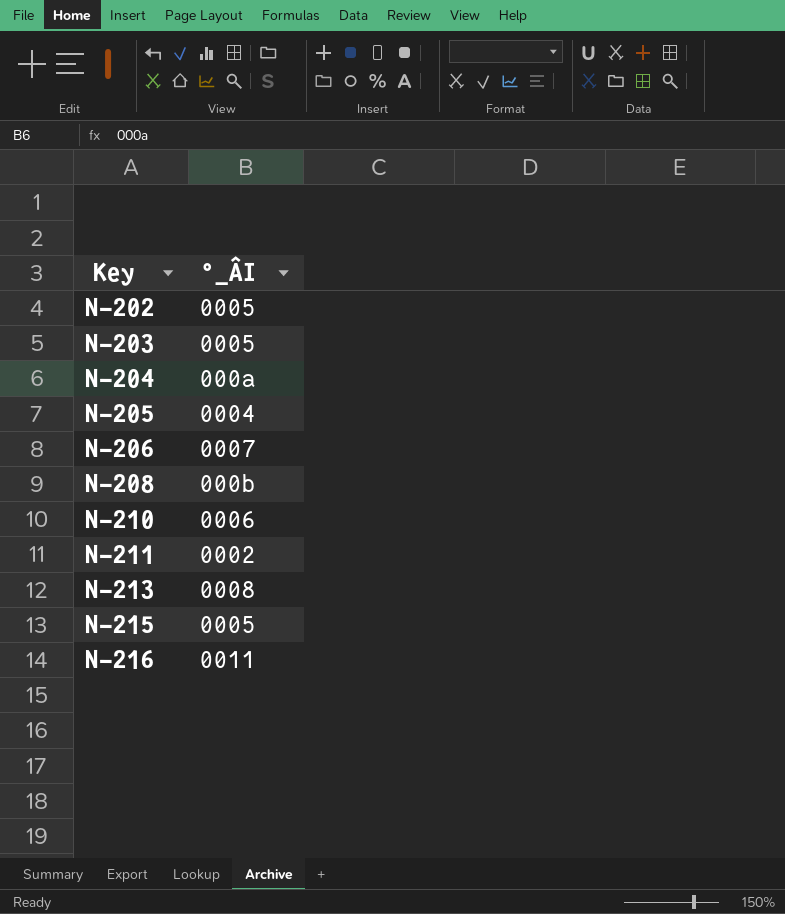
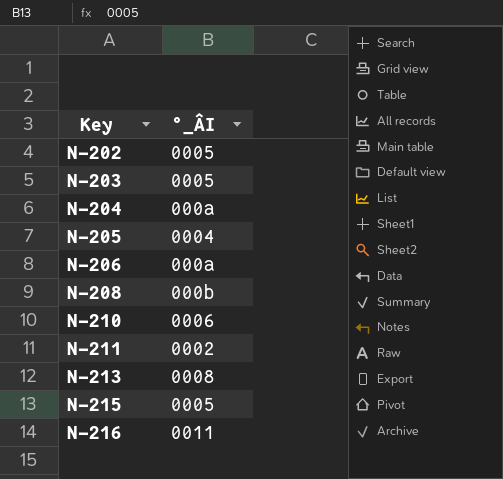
N-206 | °_ÂI: 0007 -> 000a

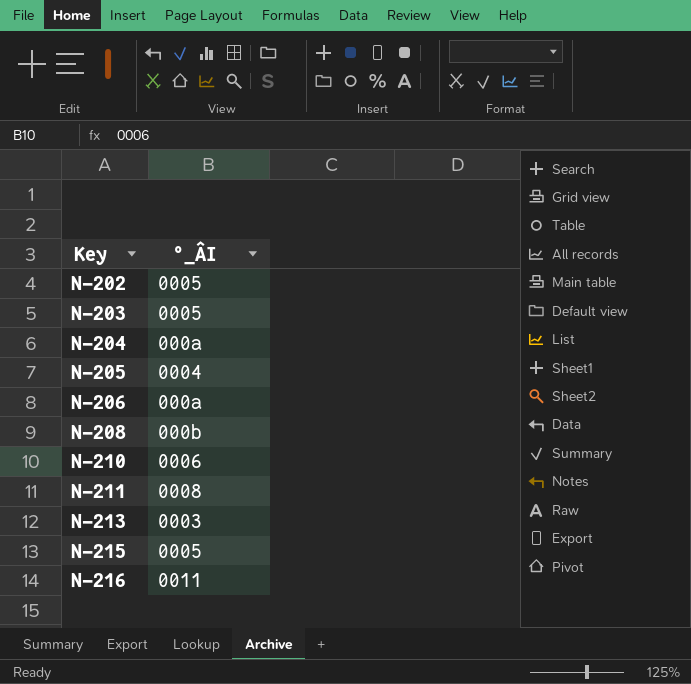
N-211 | °_ÂI: 0002 -> 0008
N-213 | °_ÂI: 0008 -> 0003

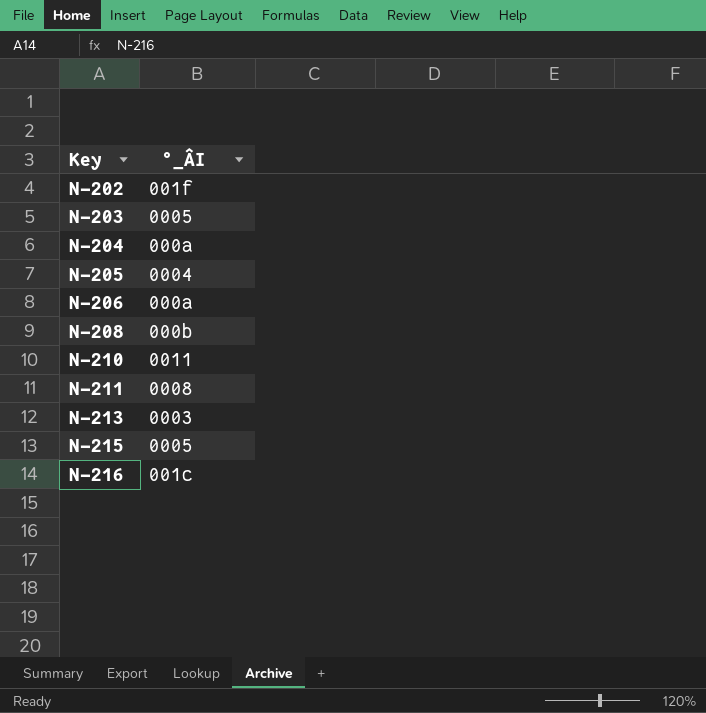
N-202 | °_ÂI: 0005 -> 001f
N-210 | °_ÂI: 0006 -> 0011
N-216 | °_ÂI: 0011 -> 001c

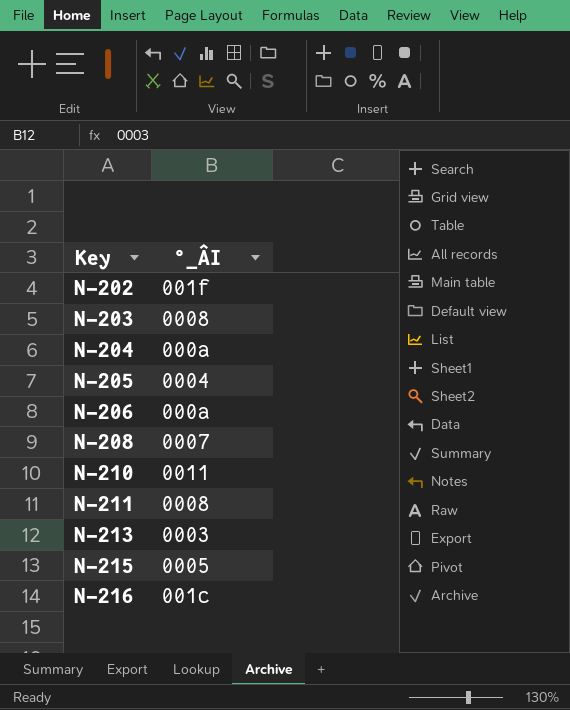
N-203 | °_ÂI: 0005 -> 0008
N-208 | °_ÂI: 000b -> 0007

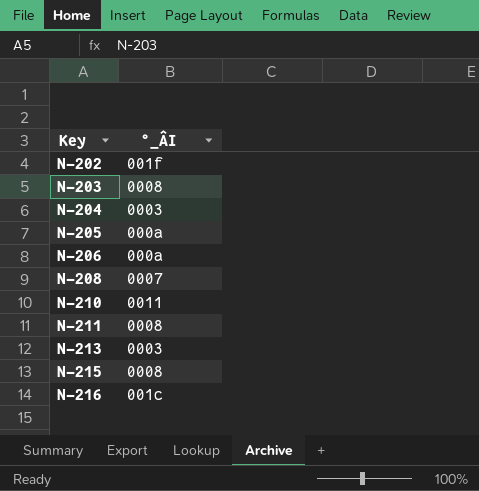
N-204 | °_ÂI: 000a -> 0003
N-205 | °_ÂI: 0004 -> 000a
N-215 | °_ÂI: 0005 -> 0008

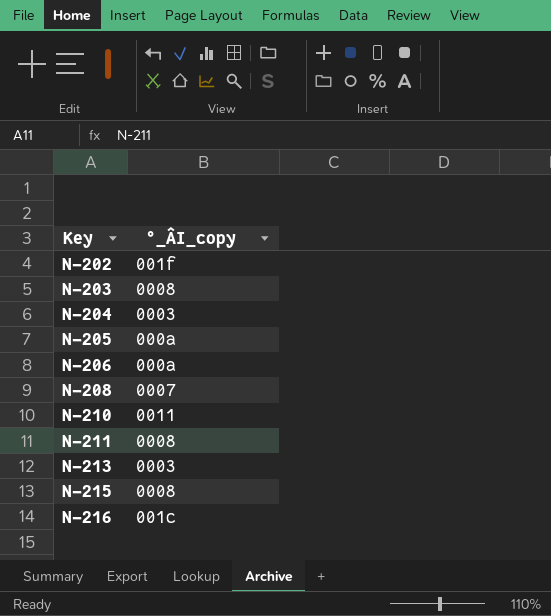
column name: °_ÂI -> °_ÂI_copy

